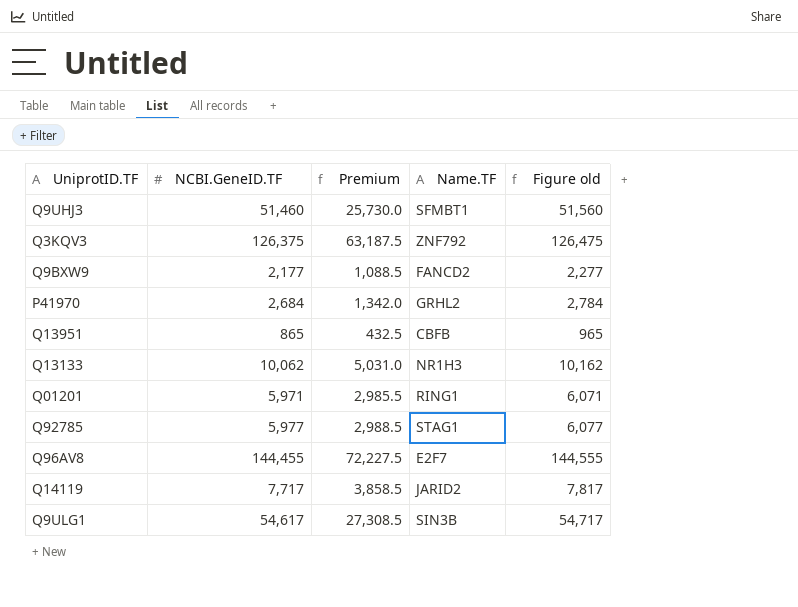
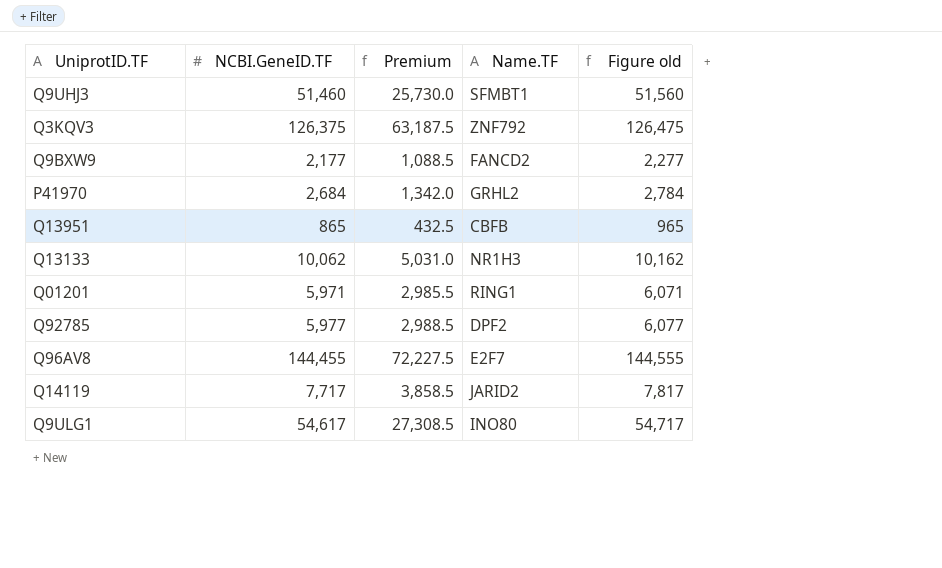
Q92785 | Name.TF: STAG1 -> DPF2
Q9ULG1 | Name.TF: SIN3B -> INO80

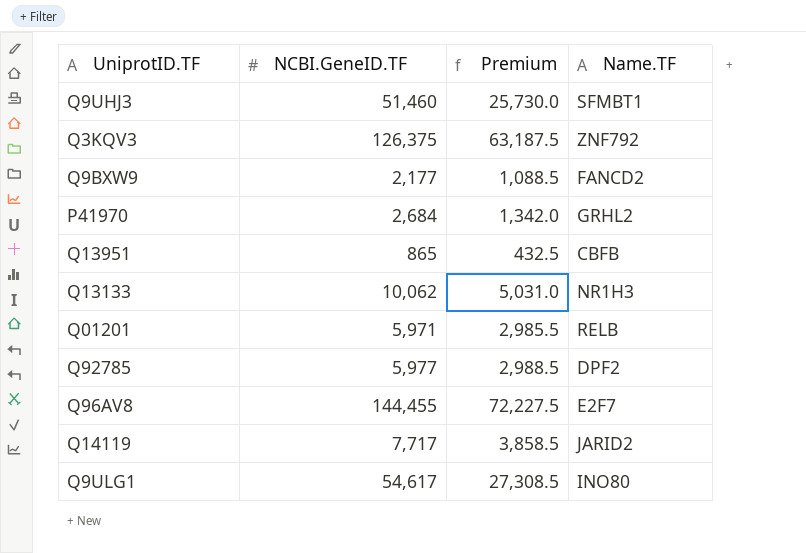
column Figure old | formula: [NCBI.GeneID.TF] + 100 -> none
Q01201 | Name.TF: RING1 -> RELB

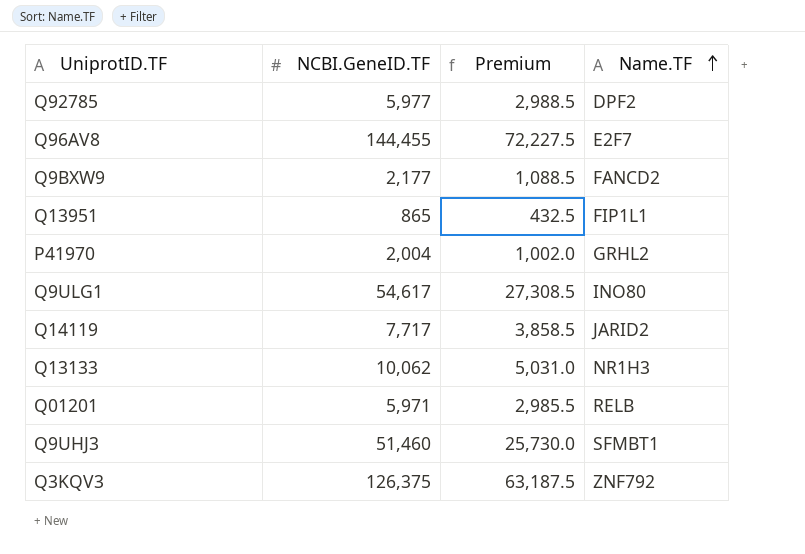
row order: none -> Name.TF ascending
Q13951 | Name.TF: CBFB -> FIP1L1
P41970 | NCBI.GeneID.TF: 2,684 -> 2,004
P41970 | Premium: 1,342.0 -> 1,002.0

